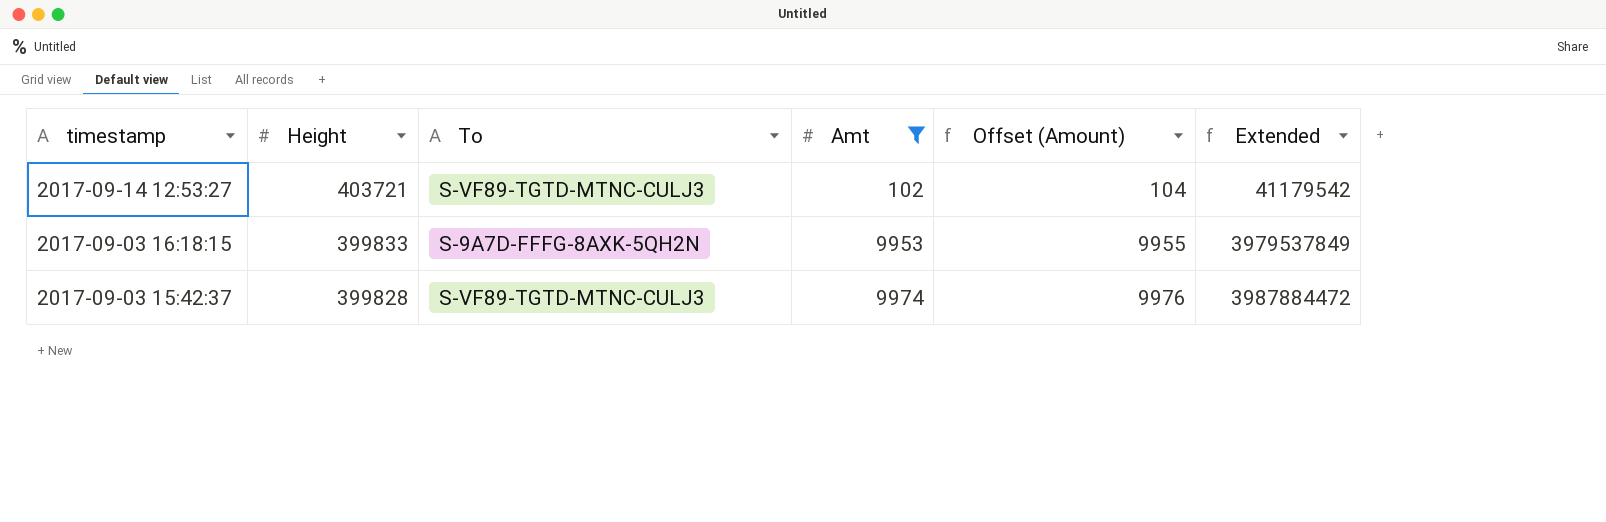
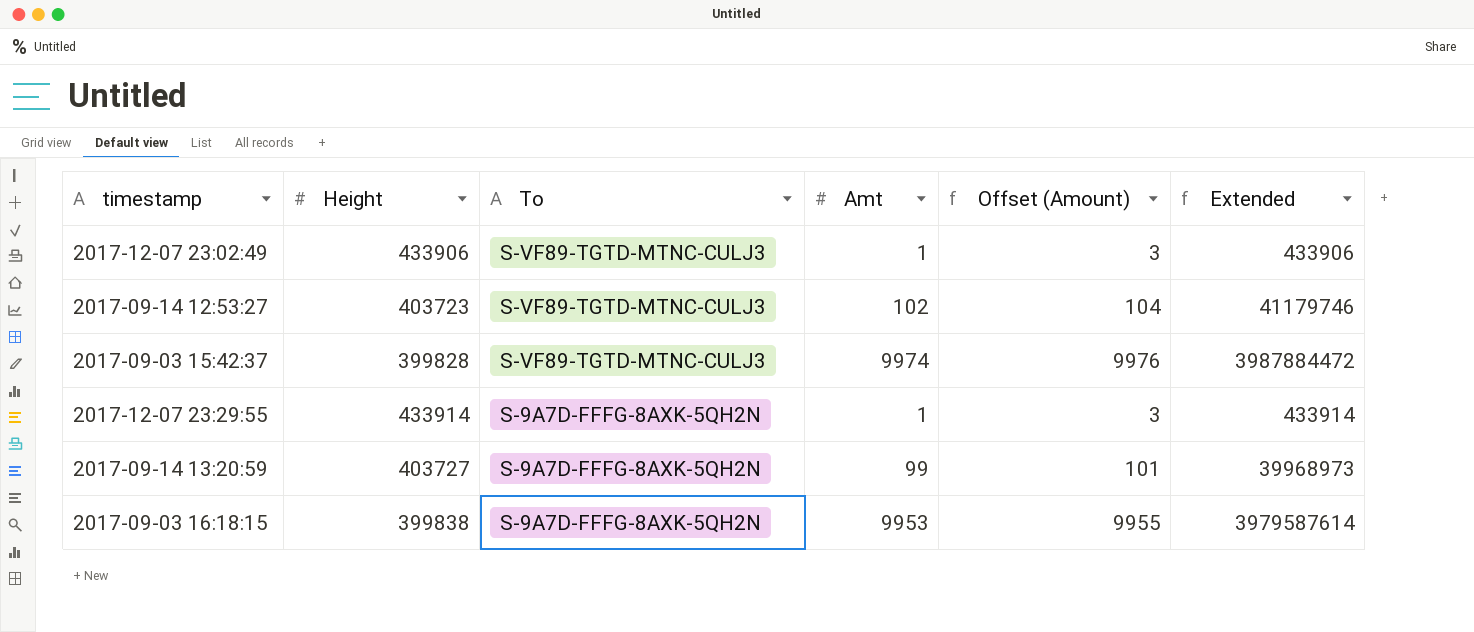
filter: Amt >= 102 -> none
row order: timestamp descending -> To descending
2017-09-14 12:53:27 | Height: 403721 -> 403723
2017-09-14 12:53:27 | Extended: 41179542 -> 41179746
2017-09-03 16:18:15 | Height: 399833 -> 399838
2017-09-03 16:18:15 | Extended: 3979537849 -> 3979587614

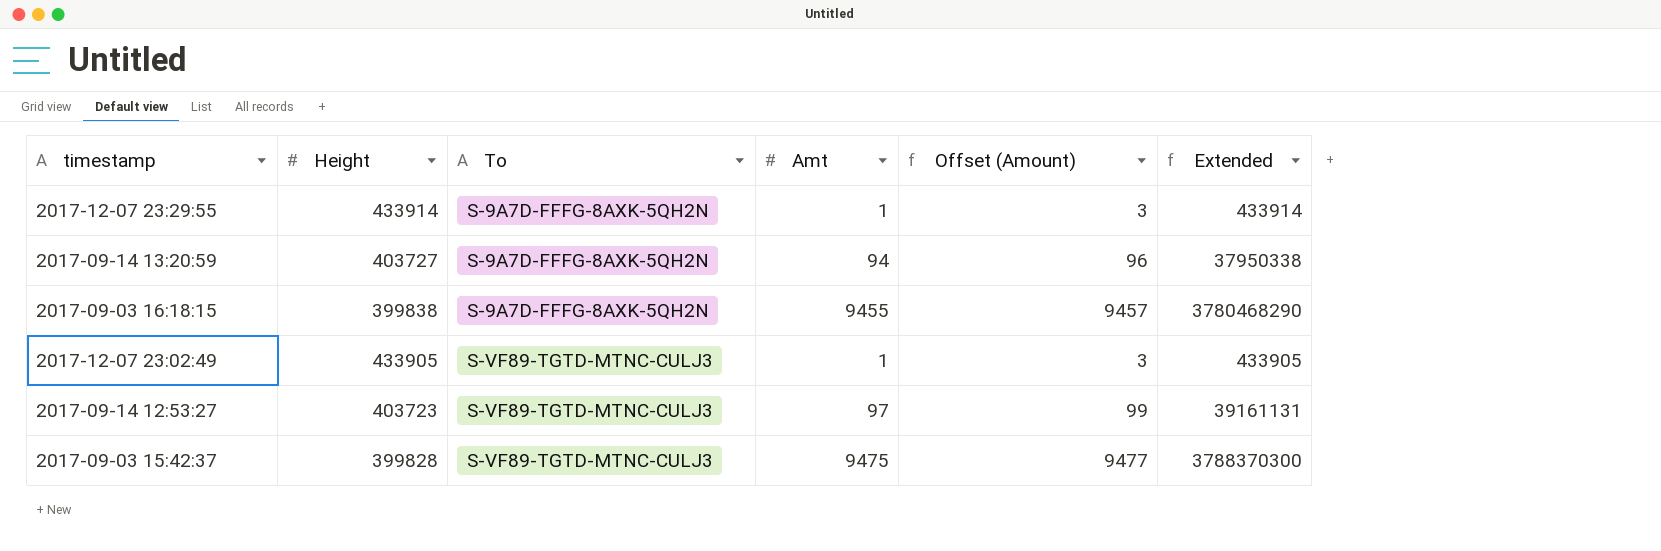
row order: To descending -> To ascending
2017-09-14 13:20:59 | Amt: 99 -> 94
2017-09-14 13:20:59 | Offset (Amount): 101 -> 96
2017-09-14 13:20:59 | Extended: 39968973 -> 37950338
2017-09-03 16:18:15 | Amt: 9953 -> 9455
2017-09-03 16:18:15 | Offset (Amount): 9955 -> 9457
2017-09-03 16:18:15 | Extended: 3979587614 -> 3780468290
2017-12-07 23:02:49 | Height: 433906 -> 433905
2017-12-07 23:02:49 | Extended: 433906 -> 433905
2017-09-14 12:53:27 | Amt: 102 -> 97
2017-09-14 12:53:27 | Offset (Amount): 104 -> 99
2017-09-14 12:53:27 | Extended: 41179746 -> 39161131
2017-09-03 15:42:37 | Amt: 9974 -> 9475
2017-09-03 15:42:37 | Offset (Amount): 9976 -> 9477
2017-09-03 15:42:37 | Extended: 3987884472 -> 3788370300

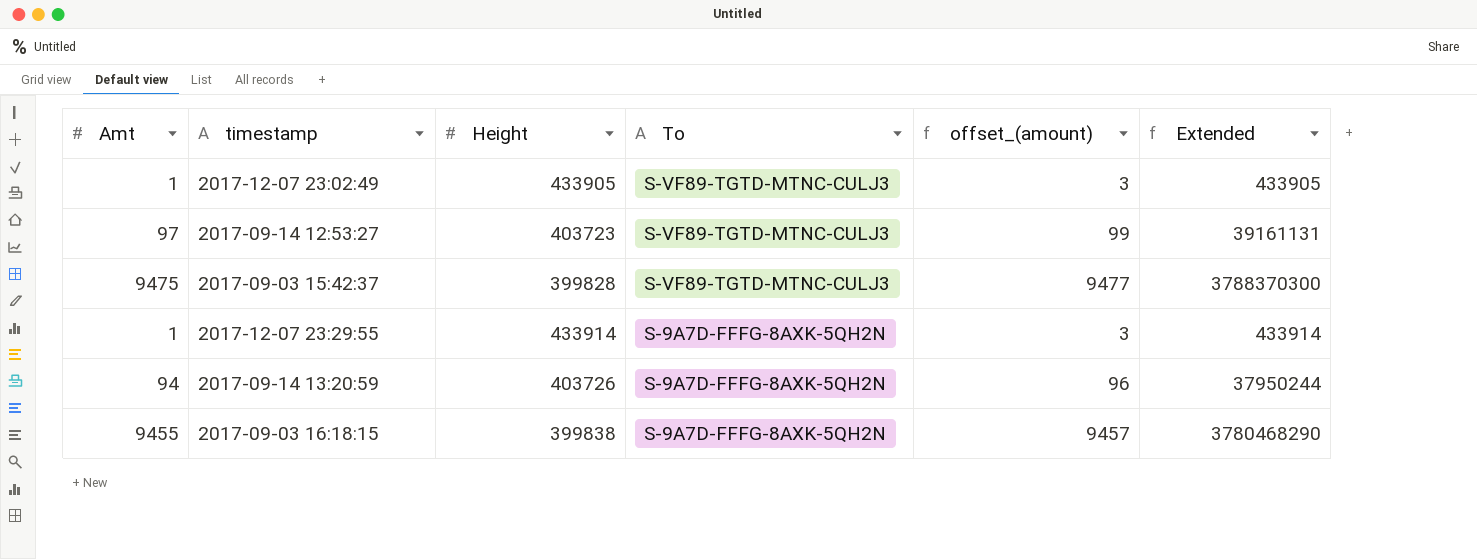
row order: To ascending -> To descending
column Amt | position: 4 -> 1
column name: Offset (Amount) -> offset_(amount)
2017-09-14 13:20:59 | Height: 403727 -> 403726
2017-09-14 13:20:59 | Extended: 37950338 -> 37950244

